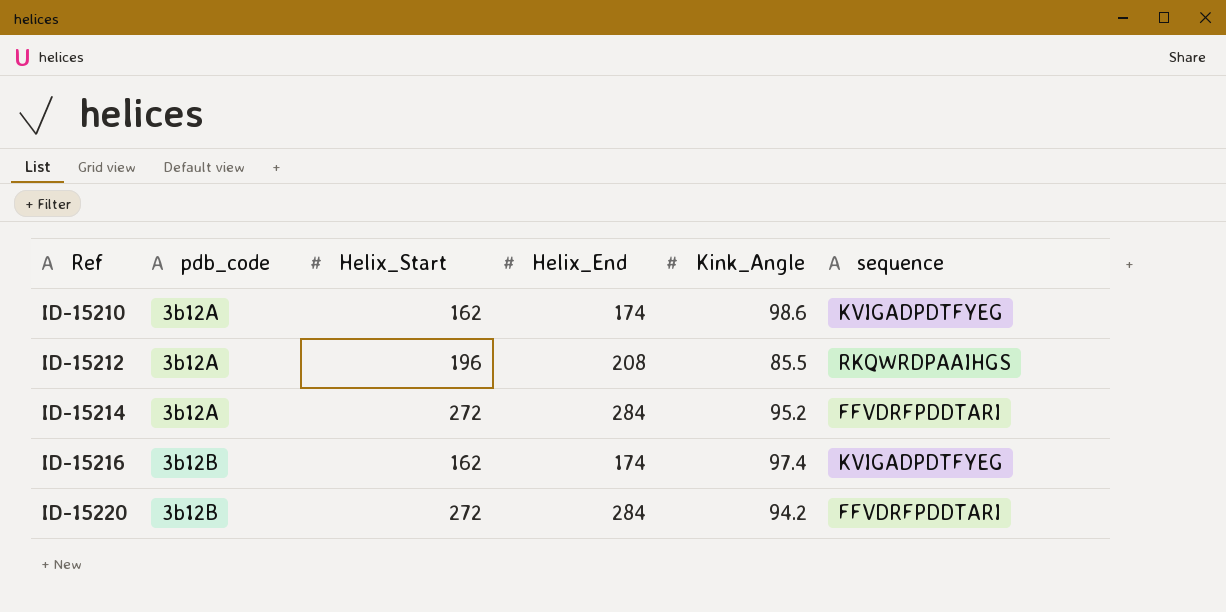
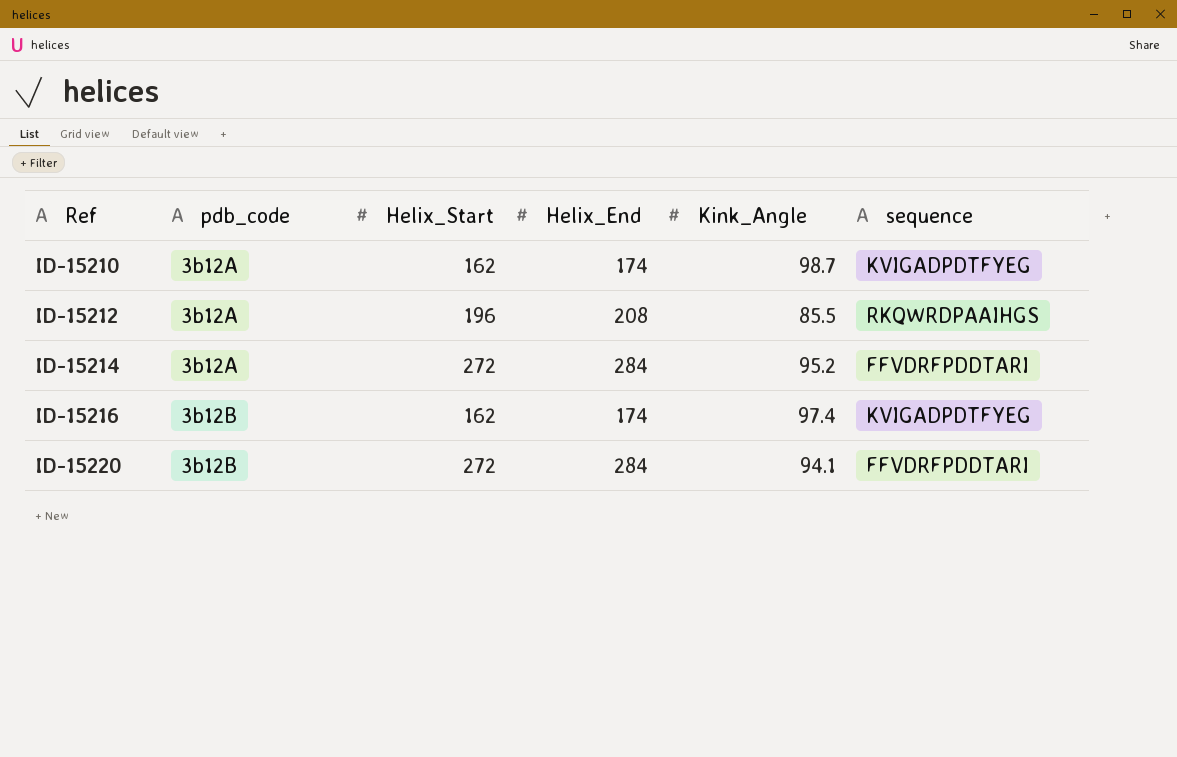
ID-15210 | Kink_Angle: 98.6 -> 98.7
ID-15220 | Kink_Angle: 94.2 -> 94.1

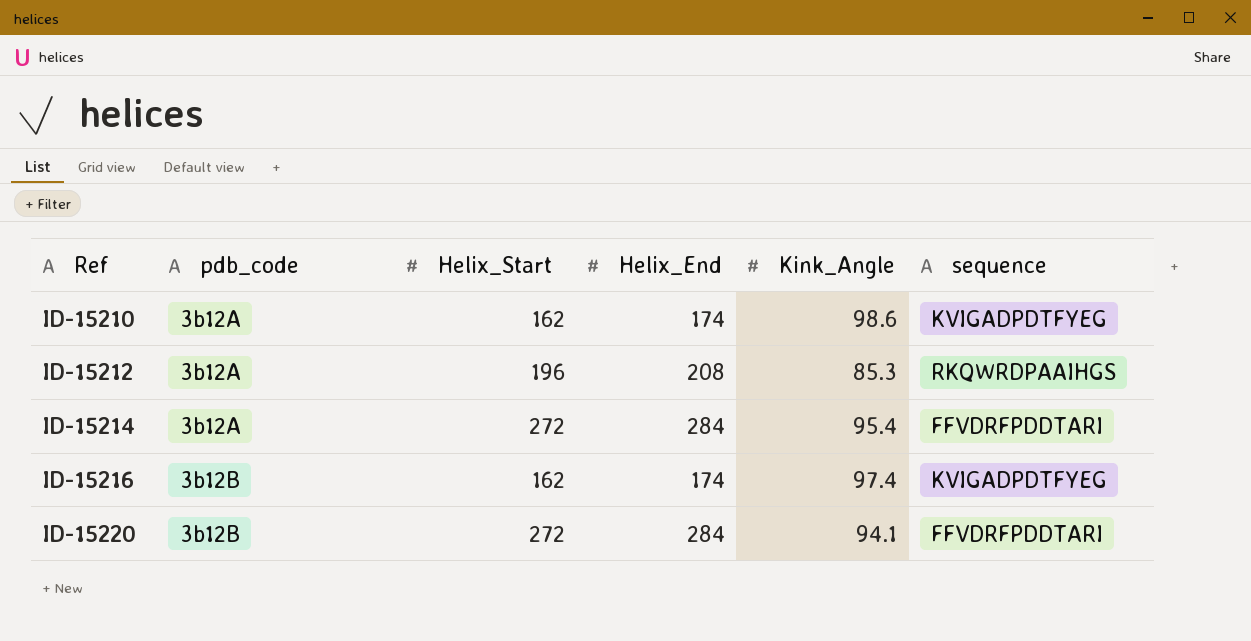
ID-15210 | Kink_Angle: 98.7 -> 98.6
ID-15212 | Kink_Angle: 85.5 -> 85.3
ID-15214 | Kink_Angle: 95.2 -> 95.4

